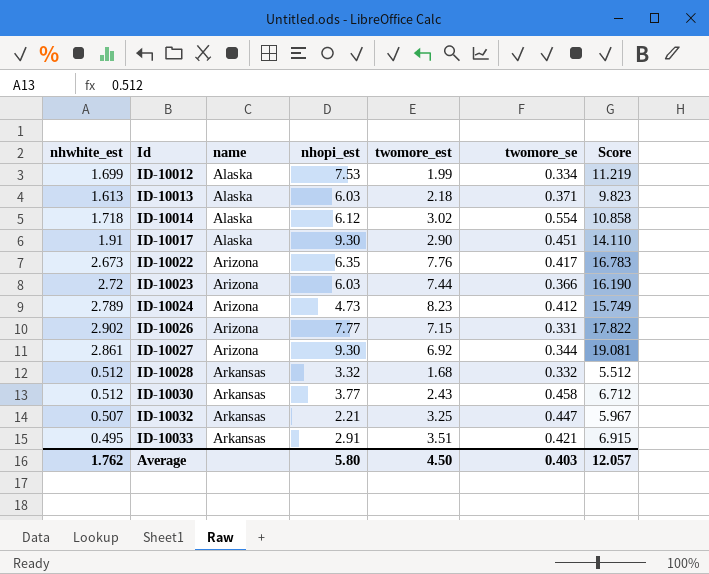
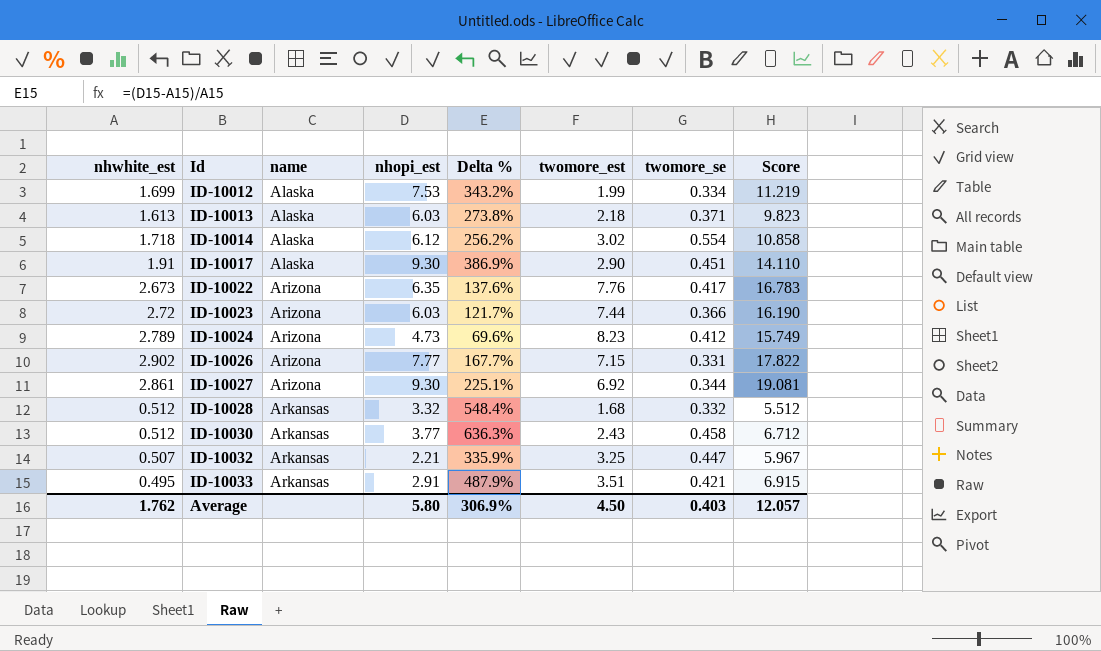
column Delta % | formula: none -> ([nhopi_est] - [nhwhite_est]) / [nhwhite_est]

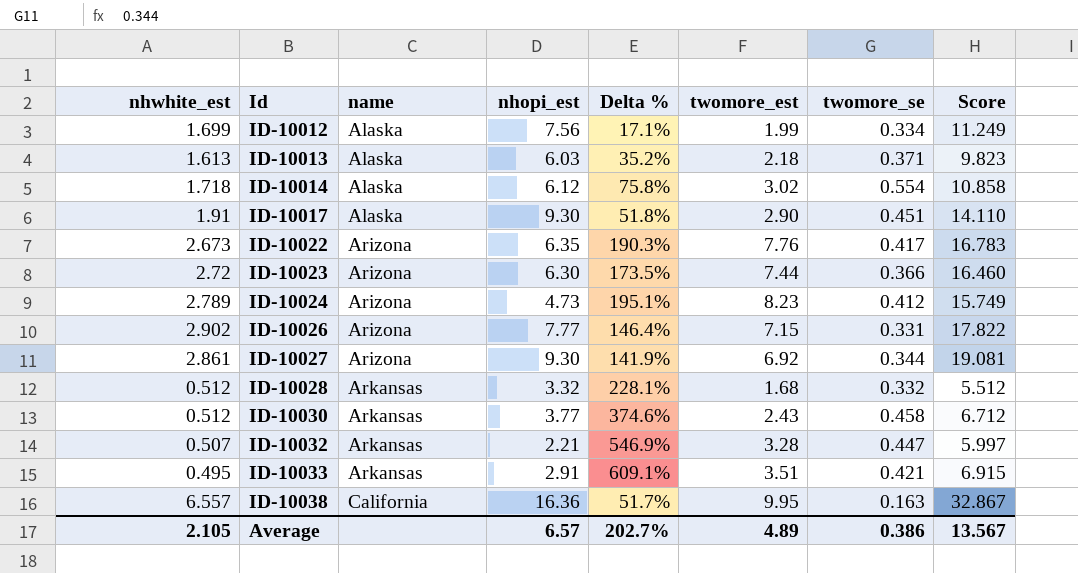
column Delta % | formula: ([nhopi_est] - [nhwhite_est]) / [nhwhite_est] -> ([twomore_est] - [nhwhite_est]) / [nhwhite_est]
ID-10012 | nhopi_est: 7.53 -> 7.56
ID-10012 | Score: 11.219 -> 11.249
ID-10023 | nhopi_est: 6.03 -> 6.30
ID-10023 | Score: 16.190 -> 16.460
ID-10032 | twomore_est: 3.25 -> 3.28
ID-10032 | Score: 5.967 -> 5.997
row ID-10038: none -> 6.557 | California | 16.36 | 51.7% | 9.95 | 0.163 | 32.867
Average | nhwhite_est: 1.762 -> 2.105
Average | nhopi_est: 5.80 -> 6.57
Average | Delta %: 306.9% -> 202.7%
Average | twomore_est: 4.50 -> 4.89
Average | twomore_se: 0.403 -> 0.386
Average | Score: 12.057 -> 13.567

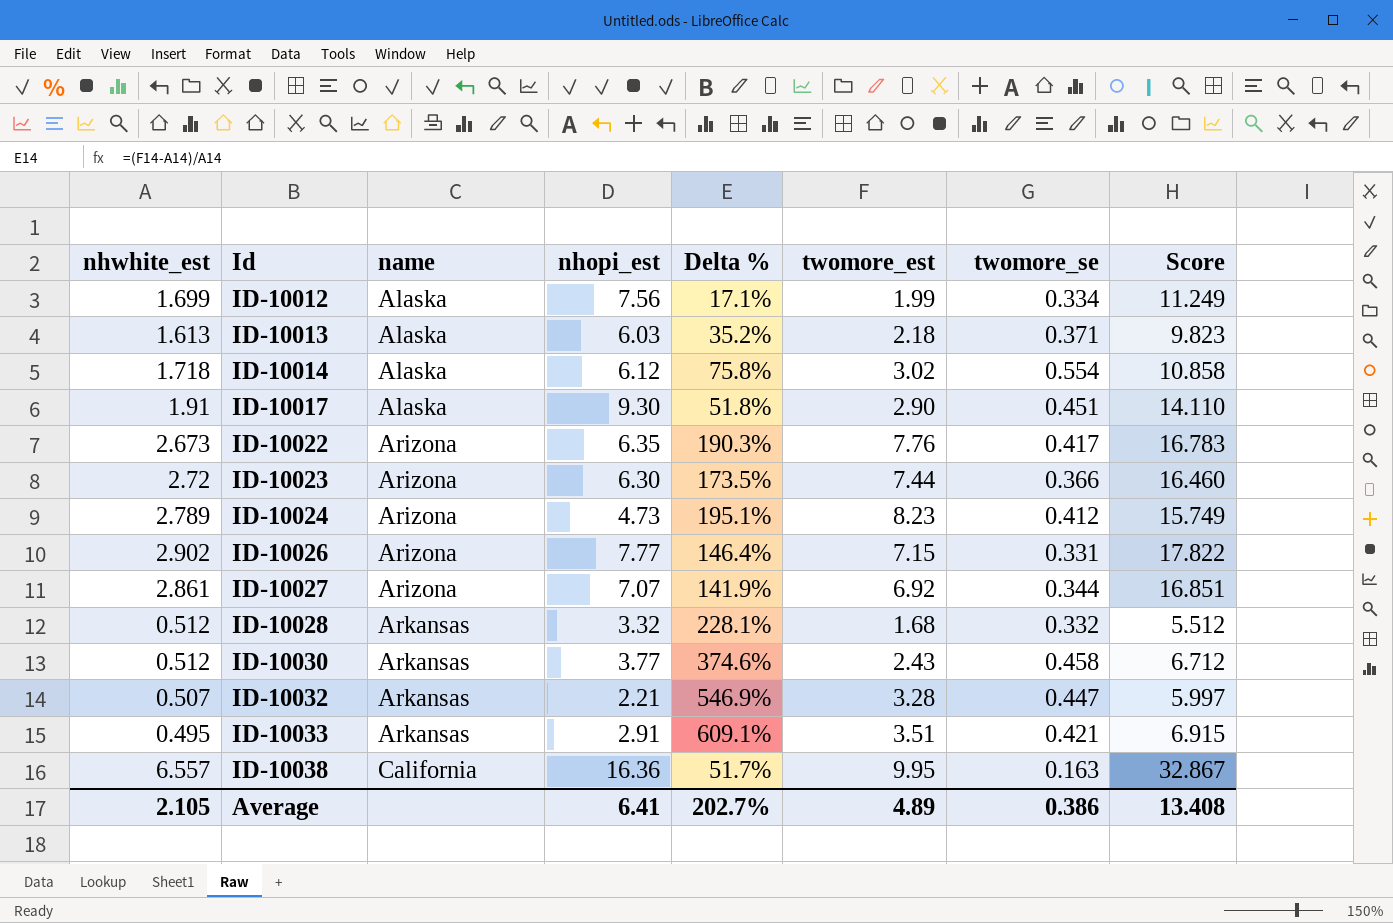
ID-10027 | nhopi_est: 9.30 -> 7.07
ID-10027 | Score: 19.081 -> 16.851
Average | nhopi_est: 6.57 -> 6.41
Average | Score: 13.567 -> 13.408

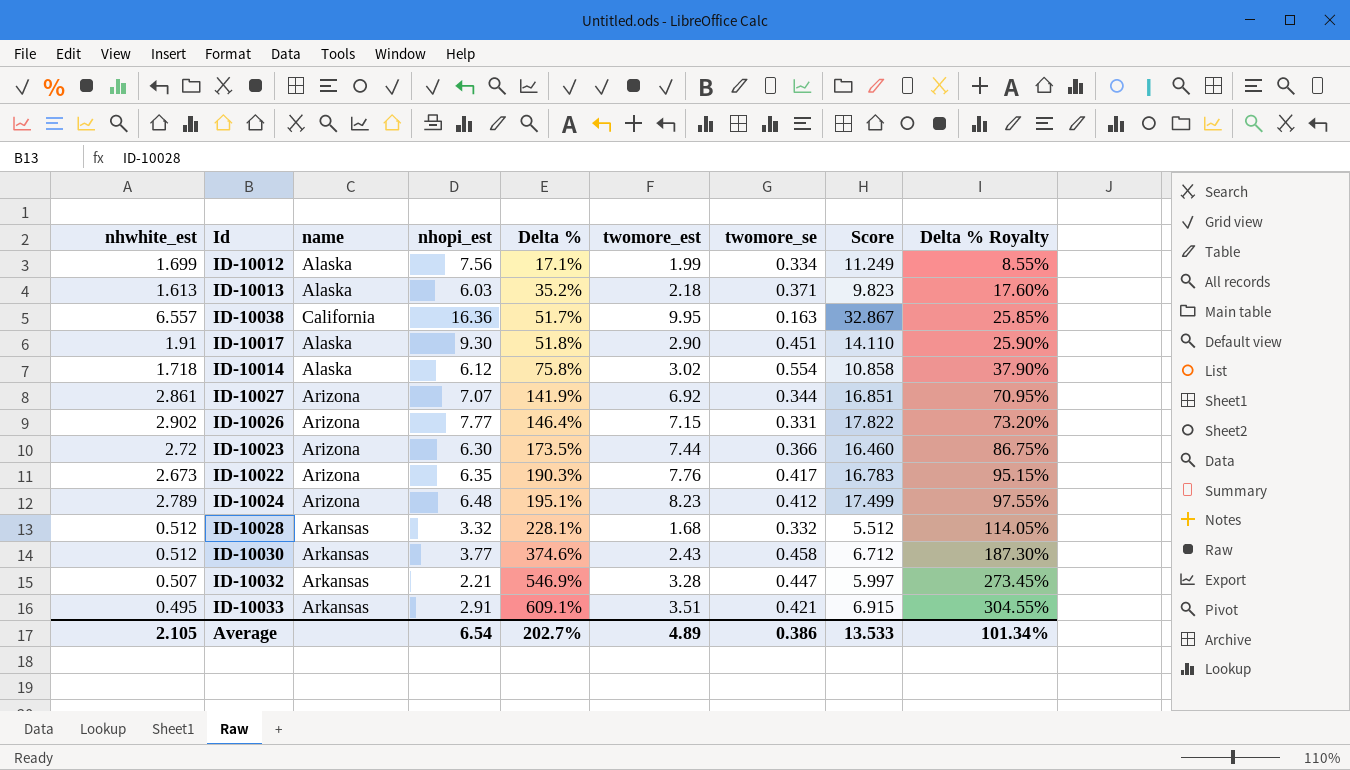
row order: Id ascending -> Delta % ascending
column Delta % Royalty | formula: none -> [Delta %] * 0.5
ID-10024 | nhopi_est: 4.73 -> 6.48
ID-10024 | Score: 15.749 -> 17.499
Average | nhopi_est: 6.41 -> 6.54
Average | Score: 13.408 -> 13.533

